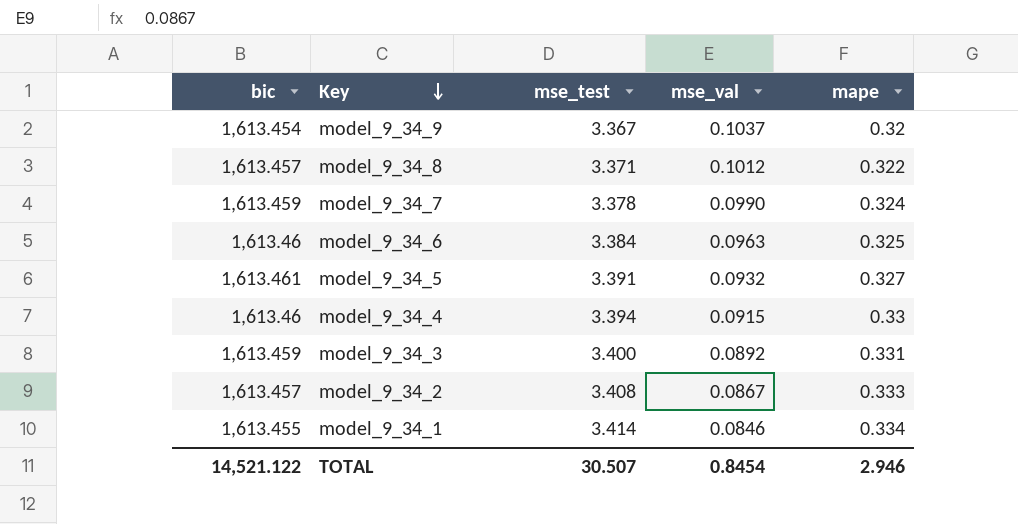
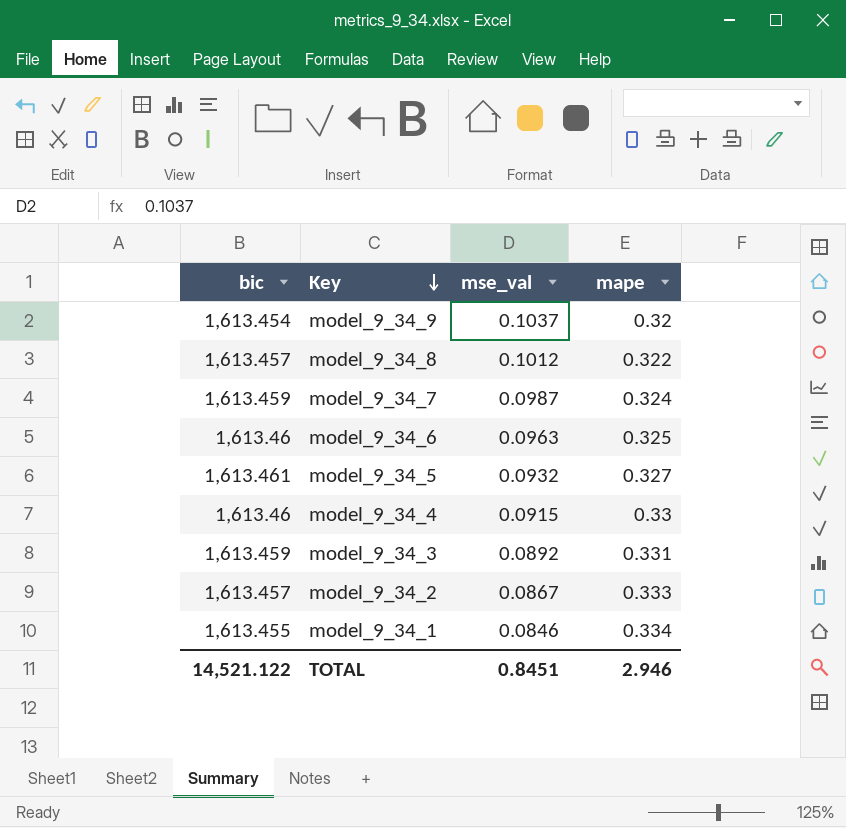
column mse_test | position: 3 -> none
model_9_34_7 | mse_val: 0.0990 -> 0.0987
TOTAL | mse_val: 0.8454 -> 0.8451

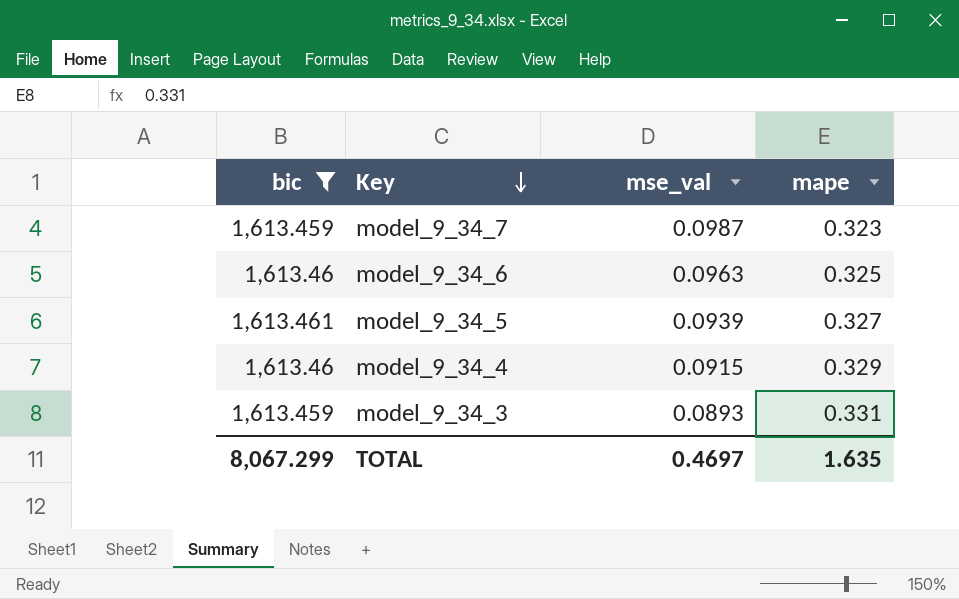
filter: none -> bic >= 1,613.459
model_9_34_7 | mape: 0.324 -> 0.323
model_9_34_5 | mse_val: 0.0932 -> 0.0939
model_9_34_4 | mape: 0.33 -> 0.329
model_9_34_3 | mse_val: 0.0892 -> 0.0893
TOTAL | bic: 14,521.122 -> 8,067.299
TOTAL | mse_val: 0.8451 -> 0.4697
TOTAL | mape: 2.946 -> 1.635

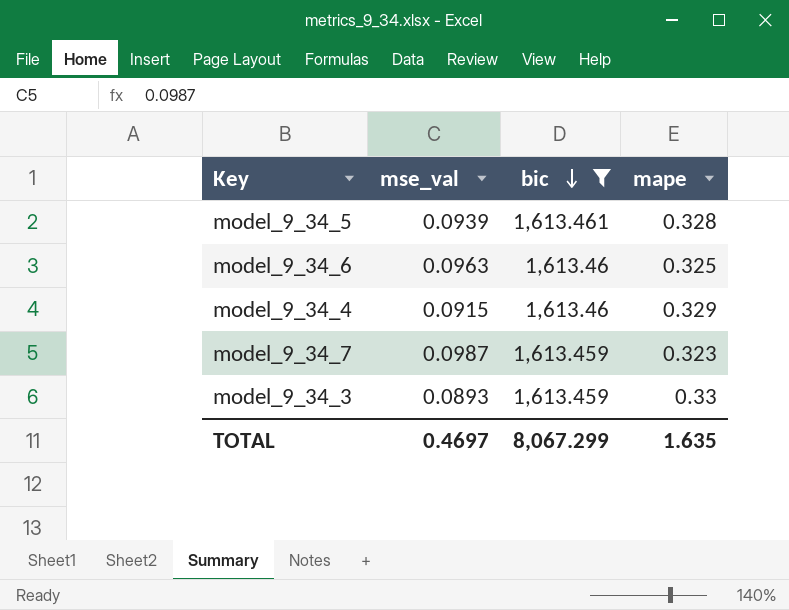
row order: Key descending -> bic descending
column bic | position: 1 -> 3
model_9_34_5 | mape: 0.327 -> 0.328
model_9_34_3 | mape: 0.331 -> 0.33

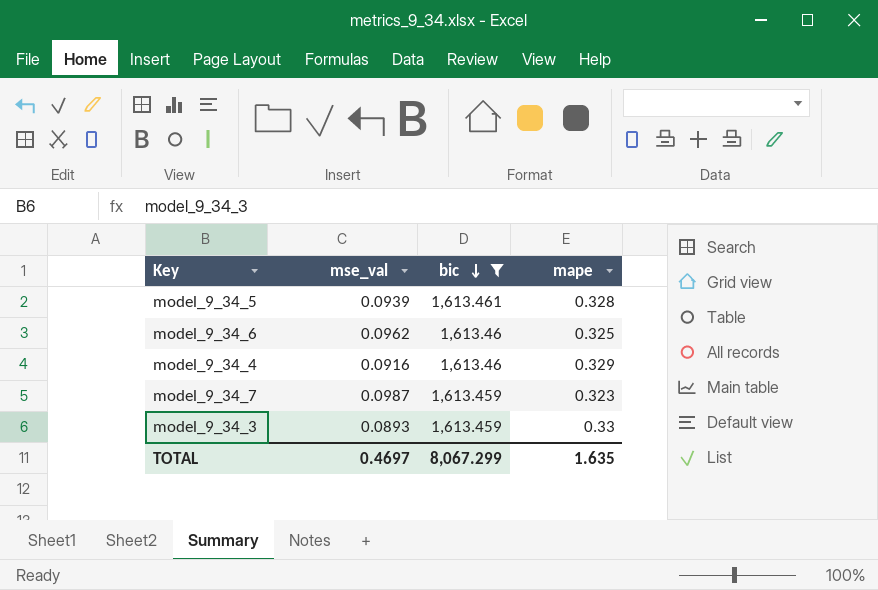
model_9_34_6 | mse_val: 0.0963 -> 0.0962
model_9_34_4 | mse_val: 0.0915 -> 0.0916

